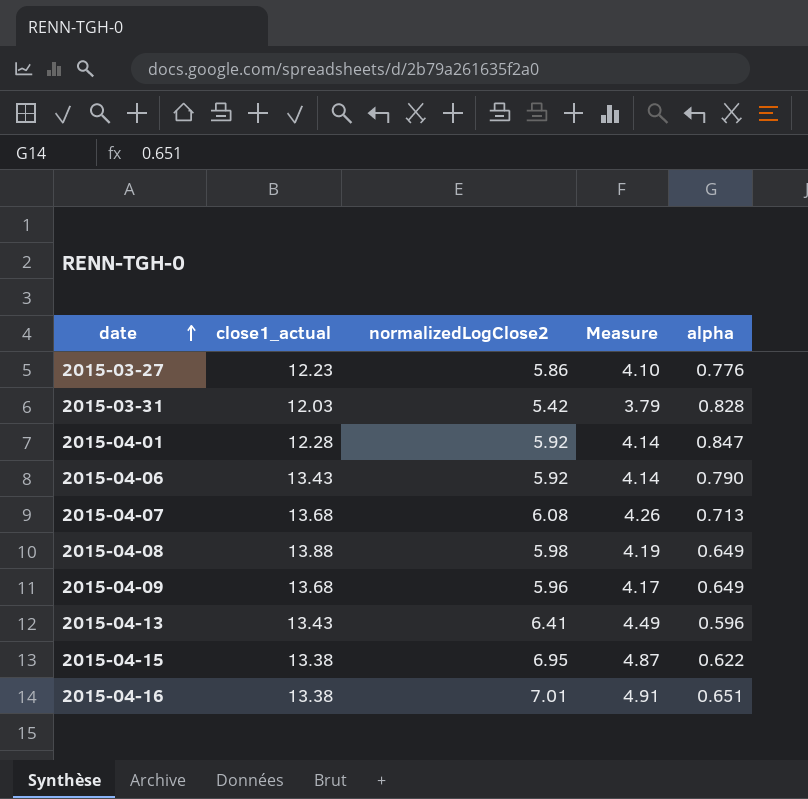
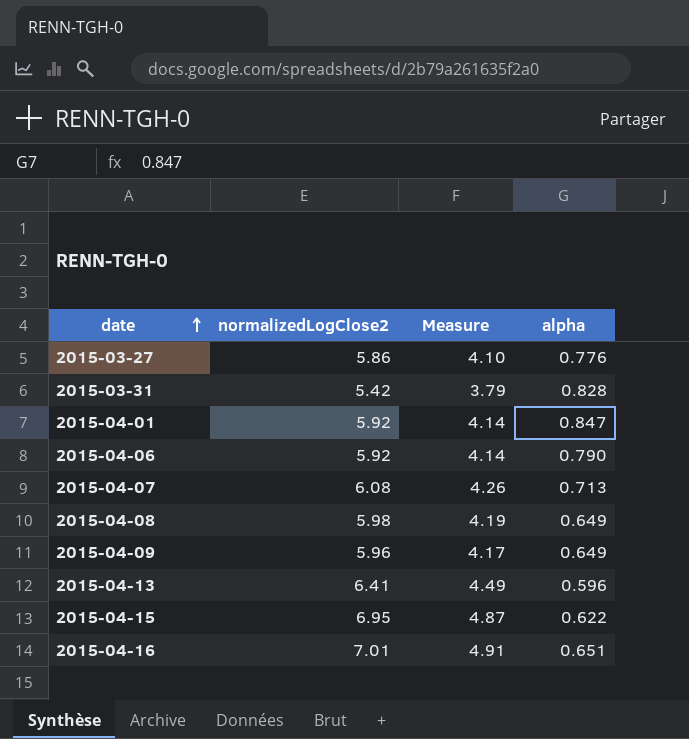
column close1_actual | position: 2 -> none

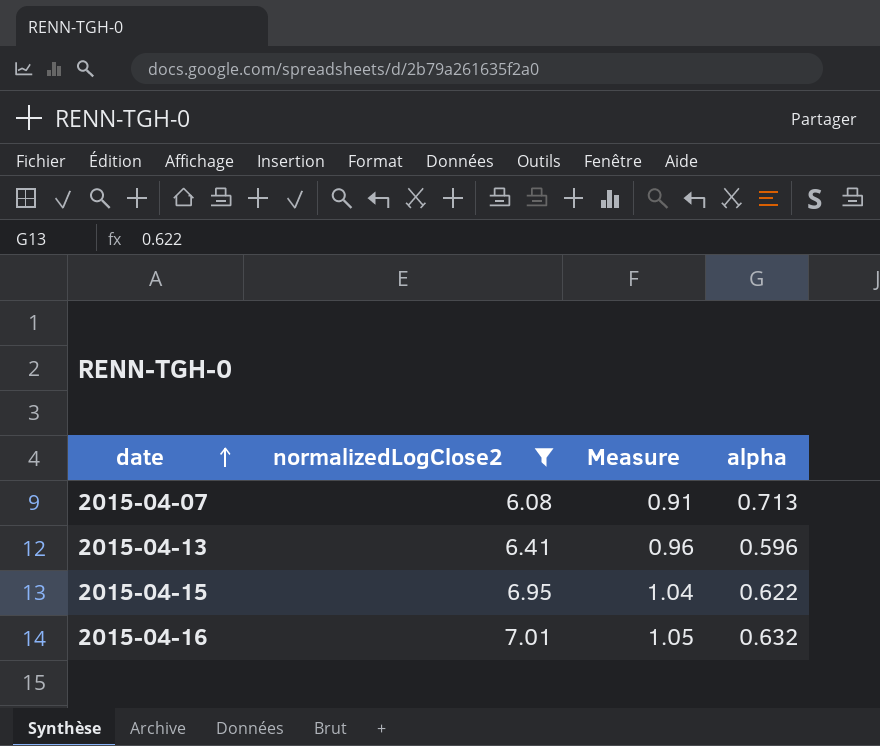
filter: none -> normalizedLogClose2 >= 6.08
column Measure | formula: [normalizedLogClose2] * 0.7 -> [normalizedLogClose2] * 0.15
2015-04-16 | alpha: 0.651 -> 0.632

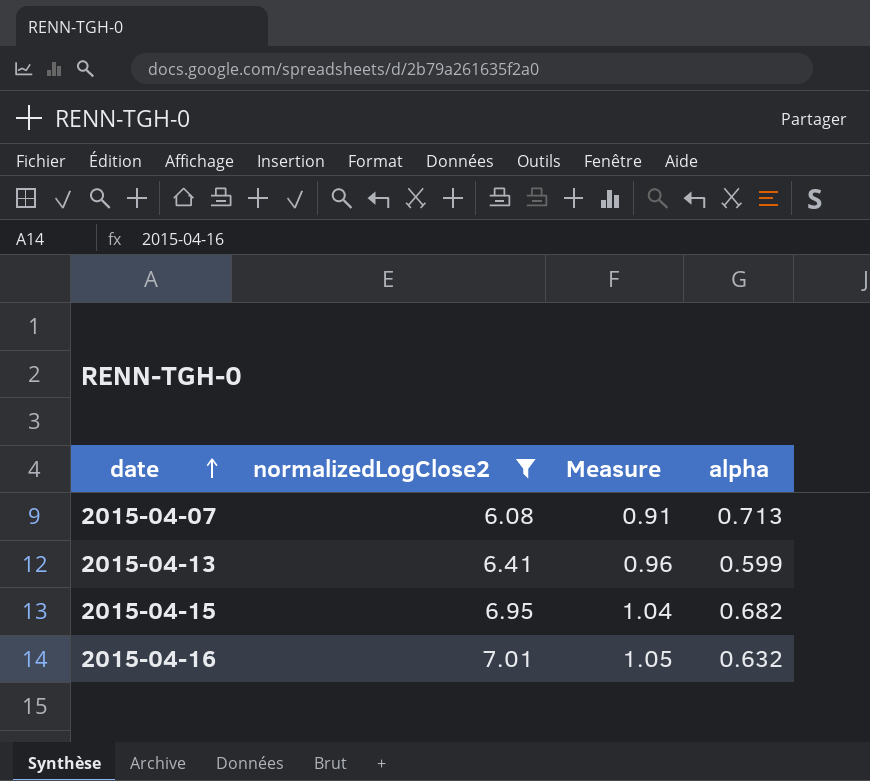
2015-04-13 | alpha: 0.596 -> 0.599
2015-04-15 | alpha: 0.622 -> 0.682

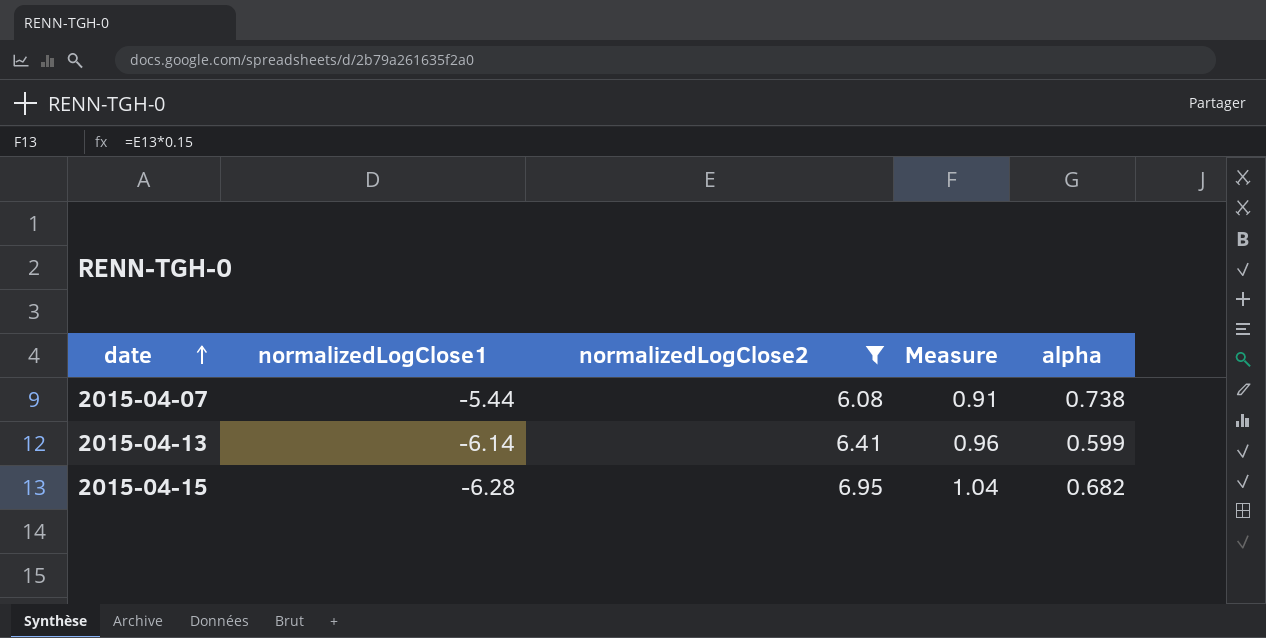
column normalizedLogClose1 | position: none -> 2
row 2015-04-16: 7.01 | 1.05 | 0.632 -> none
2015-04-07 | alpha: 0.713 -> 0.738

